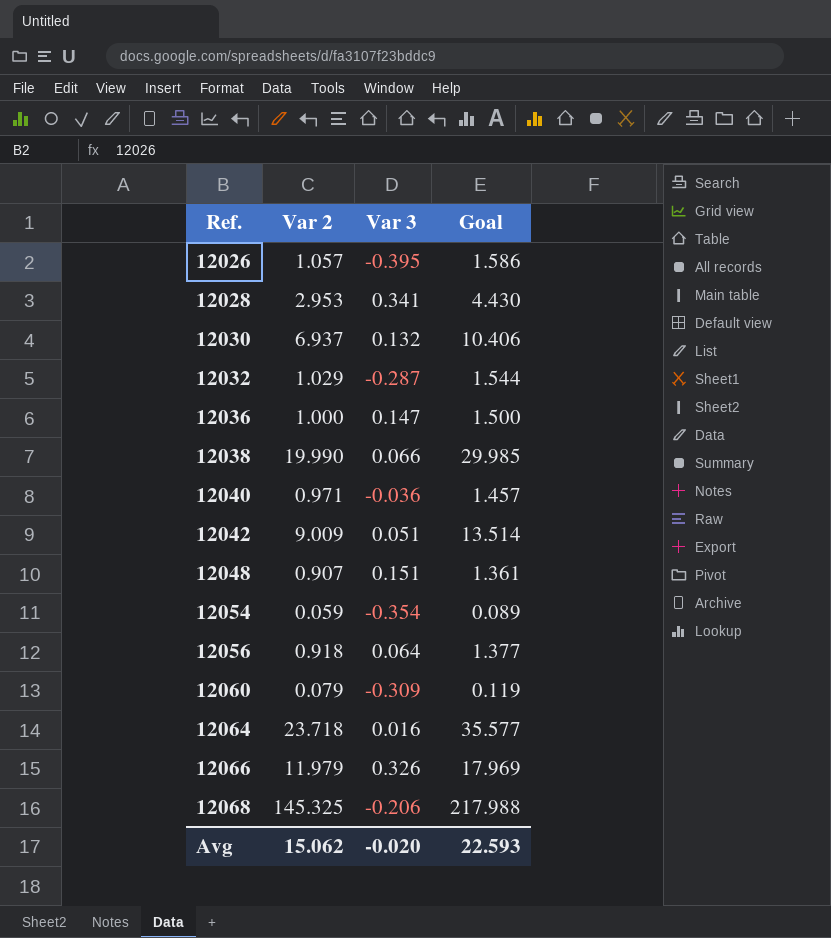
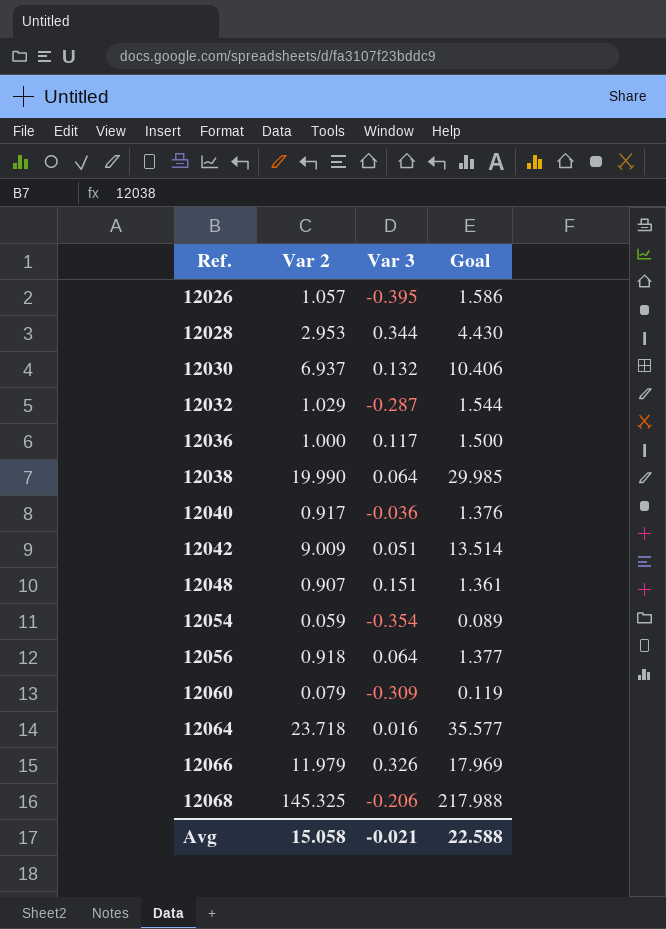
12028 | Var 3: 0.341 -> 0.344
12036 | Var 3: 0.147 -> 0.117
12038 | Var 3: 0.066 -> 0.064
12040 | Var 2: 0.971 -> 0.917
12040 | Goal: 1.457 -> 1.376
Avg | Var 2: 15.062 -> 15.058
Avg | Var 3: -0.020 -> -0.021
Avg | Goal: 22.593 -> 22.588

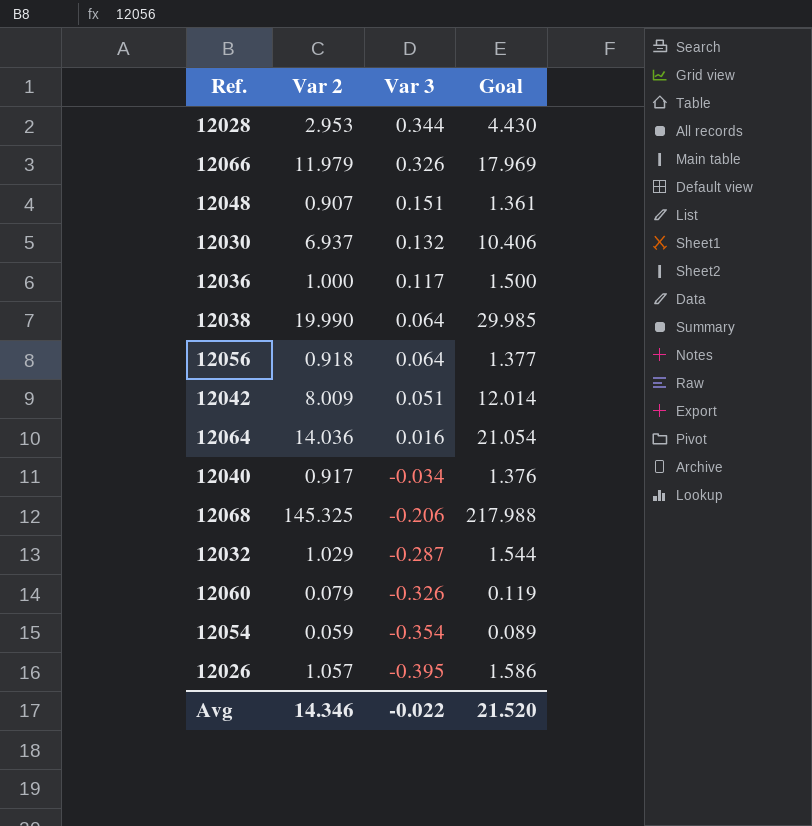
row order: Ref. ascending -> Var 3 descending
12042 | Var 2: 9.009 -> 8.009
12042 | Goal: 13.514 -> 12.014
12064 | Var 2: 23.718 -> 14.036
12064 | Goal: 35.577 -> 21.054
12040 | Var 3: -0.036 -> -0.034
12060 | Var 3: -0.309 -> -0.326
Avg | Var 2: 15.058 -> 14.346
Avg | Var 3: -0.021 -> -0.022
Avg | Goal: 22.588 -> 21.520

